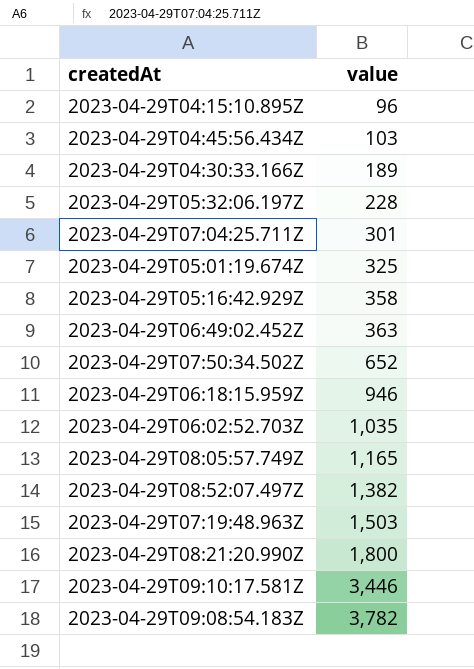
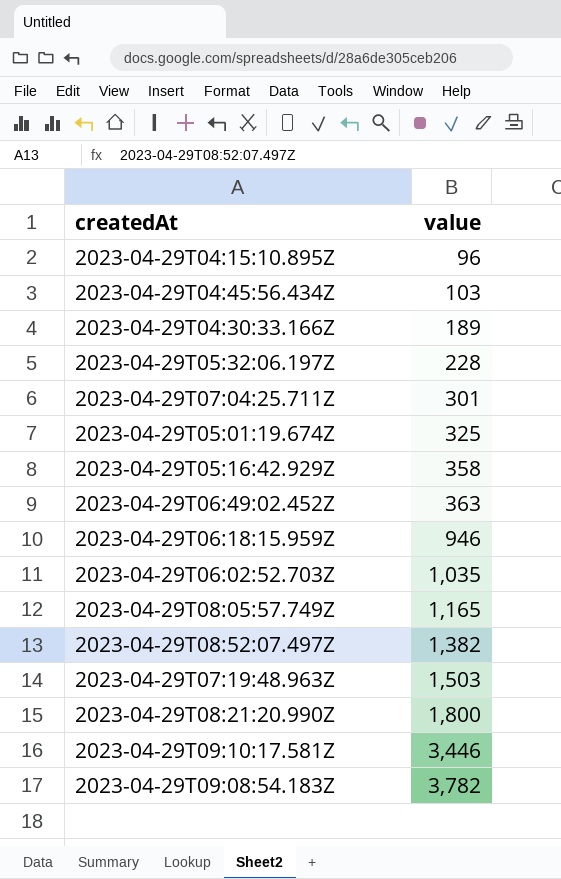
row 2023-04-29T07:50:34.502Z: 652 -> none

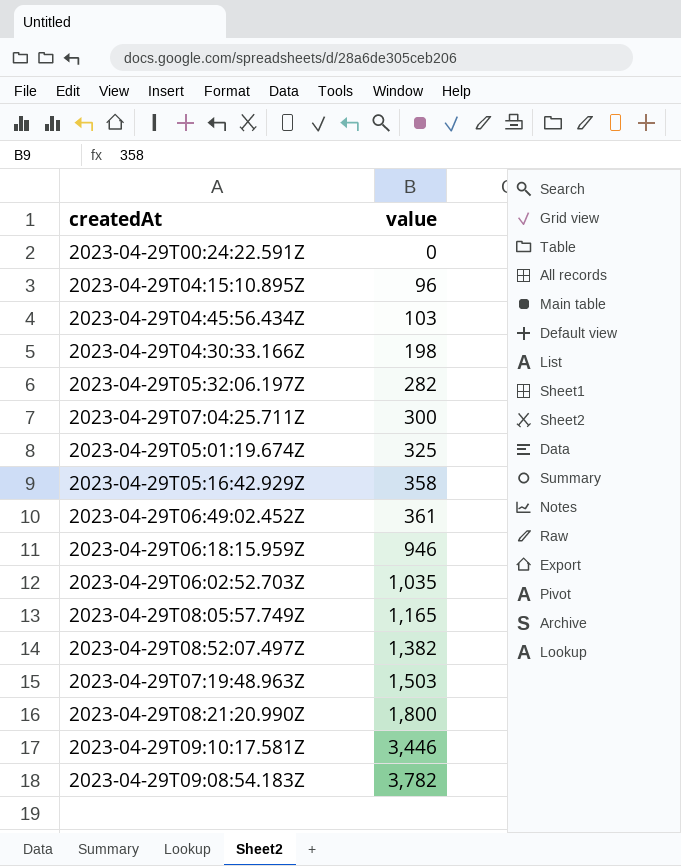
row 2023-04-29T00:24:22.591Z: none -> 0
2023-04-29T04:30:33.166Z | value: 189 -> 198
2023-04-29T05:32:06.197Z | value: 228 -> 282
2023-04-29T07:04:25.711Z | value: 301 -> 300
2023-04-29T06:49:02.452Z | value: 363 -> 361

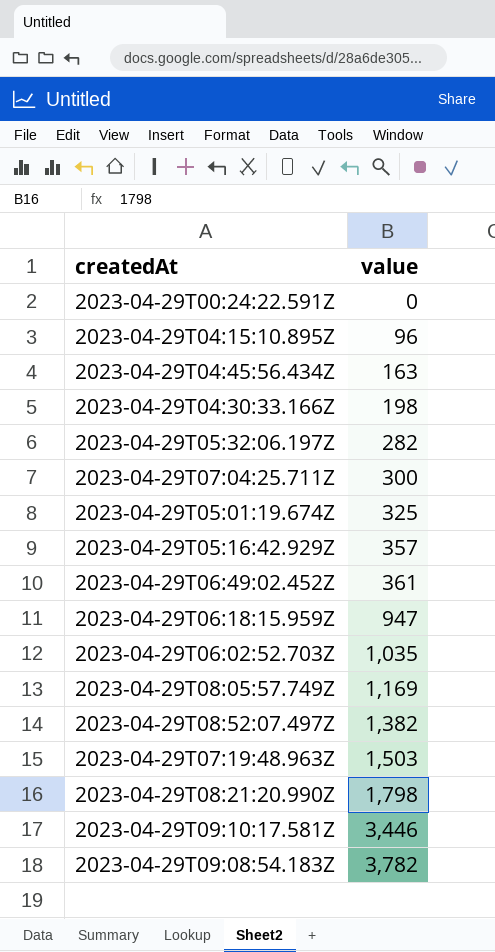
2023-04-29T04:45:56.434Z | value: 103 -> 163
2023-04-29T05:16:42.929Z | value: 358 -> 357
2023-04-29T06:18:15.959Z | value: 946 -> 947
2023-04-29T08:05:57.749Z | value: 1,165 -> 1,169
2023-04-29T08:21:20.990Z | value: 1,800 -> 1,798

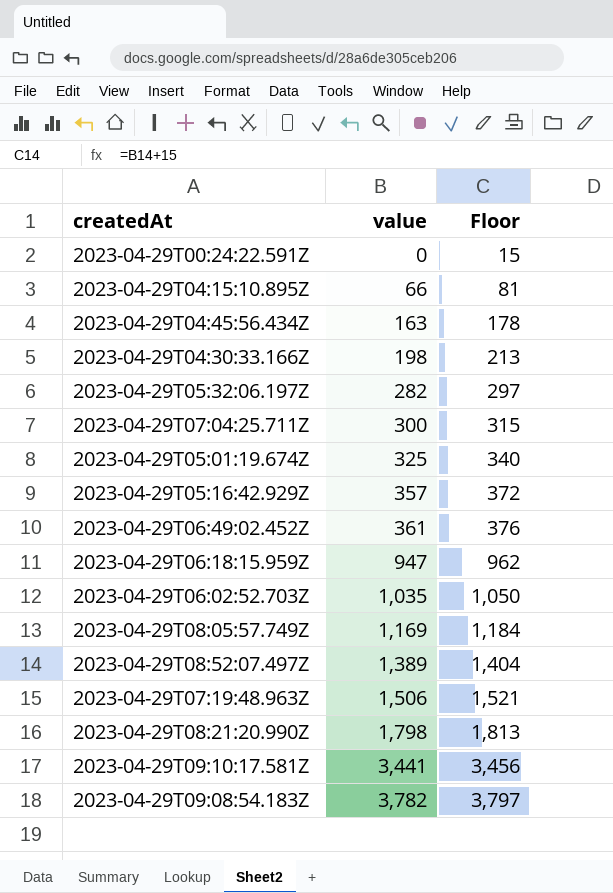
column Floor | formula: none -> [value] + 15
2023-04-29T04:15:10.895Z | value: 96 -> 66
2023-04-29T08:52:07.497Z | value: 1,382 -> 1,389
2023-04-29T07:19:48.963Z | value: 1,503 -> 1,506
2023-04-29T09:10:17.581Z | value: 3,446 -> 3,441

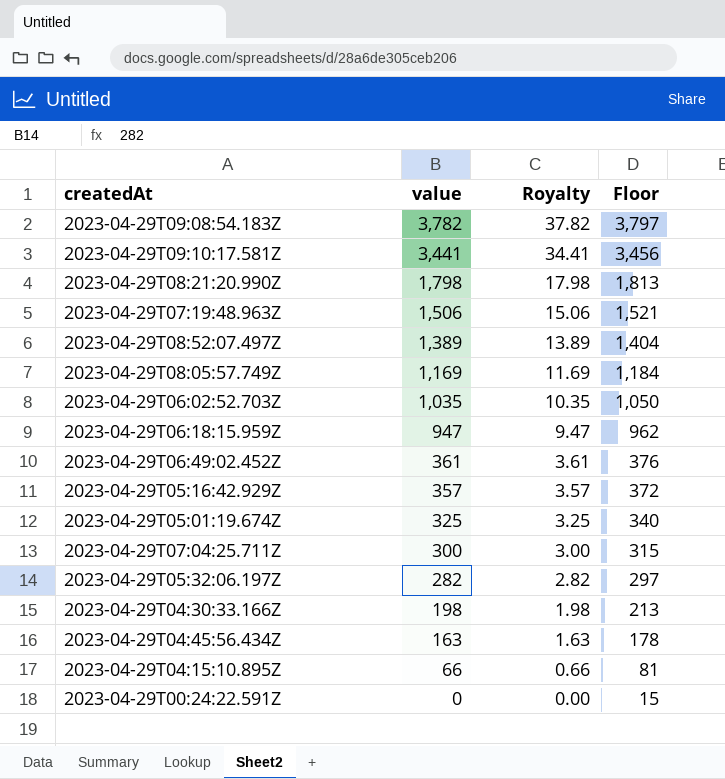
row order: value ascending -> value descending
column Royalty | formula: none -> [value] * 0.01

